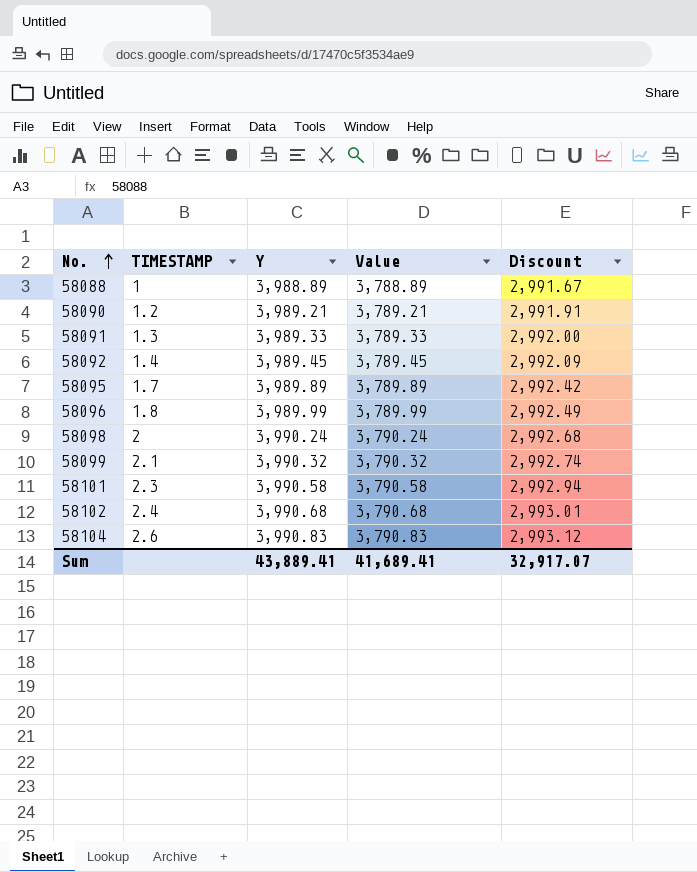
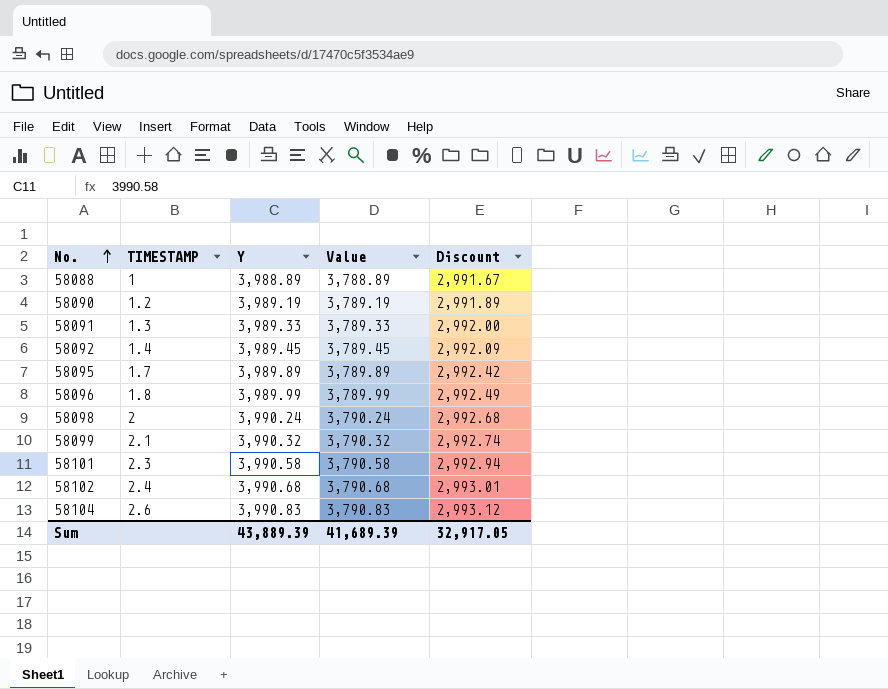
58090 | Y: 3,989.21 -> 3,989.19
58090 | Value: 3,789.21 -> 3,789.19
58090 | Discount: 2,991.91 -> 2,991.89
Sum | Y: 43,889.41 -> 43,889.39
Sum | Value: 41,689.41 -> 41,689.39
Sum | Discount: 32,917.07 -> 32,917.05

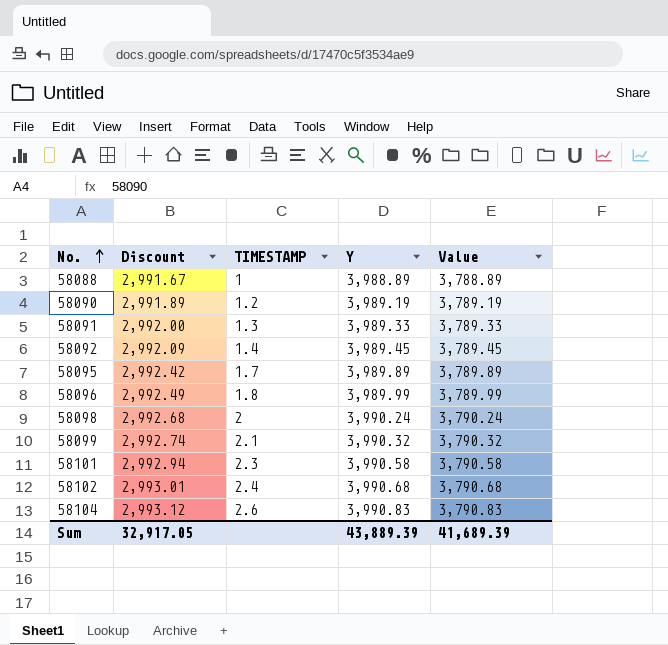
column Discount | position: 5 -> 2

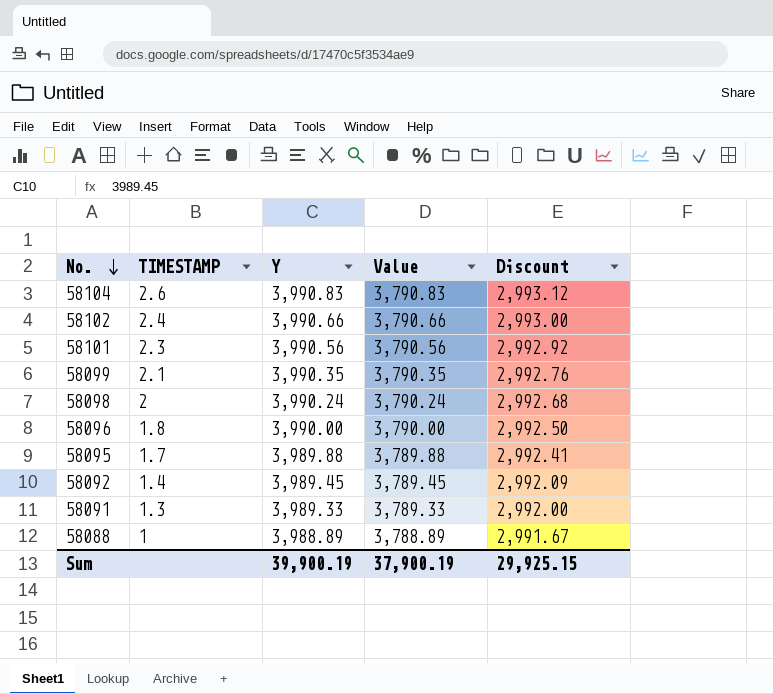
row order: No. ascending -> No. descending
column Discount | position: 2 -> 5
row 58090: 2,991.89 | 1.2 | 3,989.19 | 3,789.19 -> none
58102 | Y: 3,990.68 -> 3,990.66
58102 | Value: 3,790.68 -> 3,790.66
58102 | Discount: 2,993.01 -> 2,993.00
58101 | Y: 3,990.58 -> 3,990.56
58101 | Value: 3,790.58 -> 3,790.56
58101 | Discount: 2,992.94 -> 2,992.92
58099 | Y: 3,990.32 -> 3,990.35
58099 | Value: 3,790.32 -> 3,790.35
58099 | Discount: 2,992.74 -> 2,992.76
58096 | Y: 3,989.99 -> 3,990.00
58096 | Value: 3,789.99 -> 3,790.00
58096 | Discount: 2,992.49 -> 2,992.50
58095 | Y: 3,989.89 -> 3,989.88
58095 | Value: 3,789.89 -> 3,789.88
58095 | Discount: 2,992.42 -> 2,992.41
Sum | Y: 43,889.39 -> 39,900.19
Sum | Value: 41,689.39 -> 37,900.19
Sum | Discount: 32,917.05 -> 29,925.15

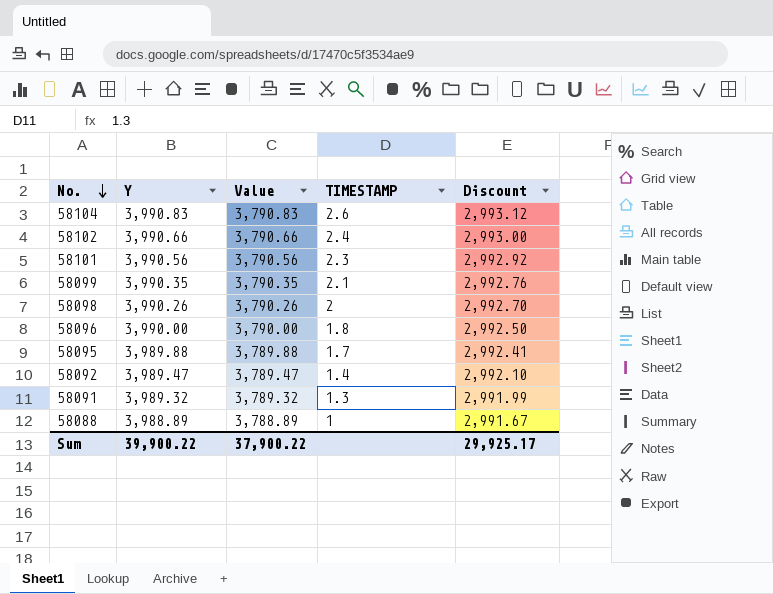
column TIMESTAMP | position: 2 -> 4
58098 | Y: 3,990.24 -> 3,990.26
58098 | Value: 3,790.24 -> 3,790.26
58098 | Discount: 2,992.68 -> 2,992.70
58092 | Y: 3,989.45 -> 3,989.47
58092 | Value: 3,789.45 -> 3,789.47
58092 | Discount: 2,992.09 -> 2,992.10
58091 | Y: 3,989.33 -> 3,989.32
58091 | Value: 3,789.33 -> 3,789.32
58091 | Discount: 2,992.00 -> 2,991.99
Sum | Y: 39,900.19 -> 39,900.22
Sum | Value: 37,900.19 -> 37,900.22
Sum | Discount: 29,925.15 -> 29,925.17

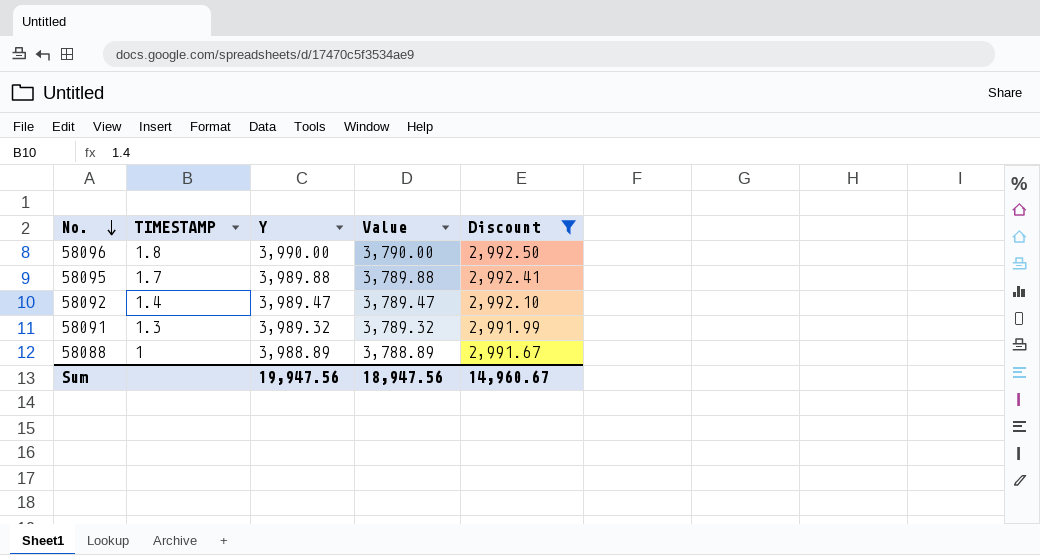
filter: none -> Discount <= 2,992.50
column TIMESTAMP | position: 4 -> 2
Sum | Y: 39,900.22 -> 19,947.56
Sum | Value: 37,900.22 -> 18,947.56
Sum | Discount: 29,925.17 -> 14,960.67

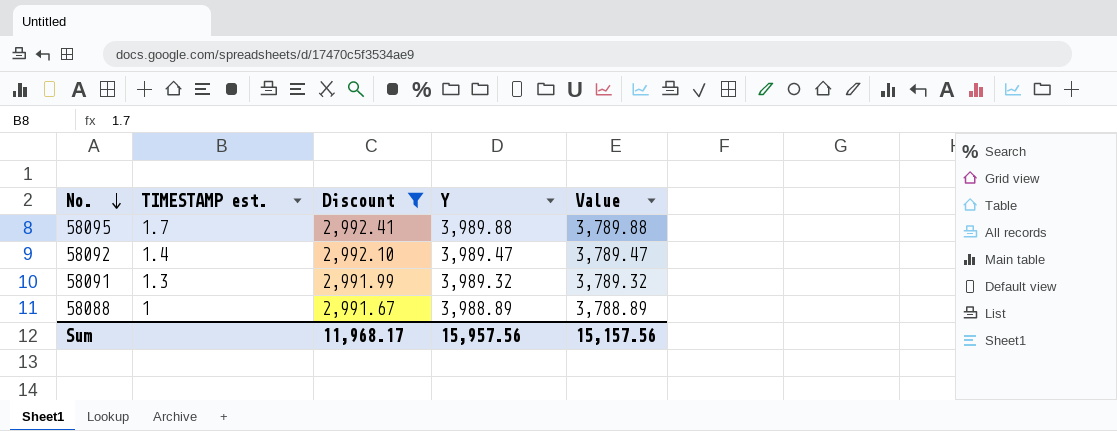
column name: TIMESTAMP -> TIMESTAMP est.
column Discount | position: 5 -> 3
row 58096: 1.8 | 3,990.00 | 3,790.00 | 2,992.50 -> none
Sum | Discount: 14,960.67 -> 11,968.17
Sum | Y: 19,947.56 -> 15,957.56
Sum | Value: 18,947.56 -> 15,157.56

